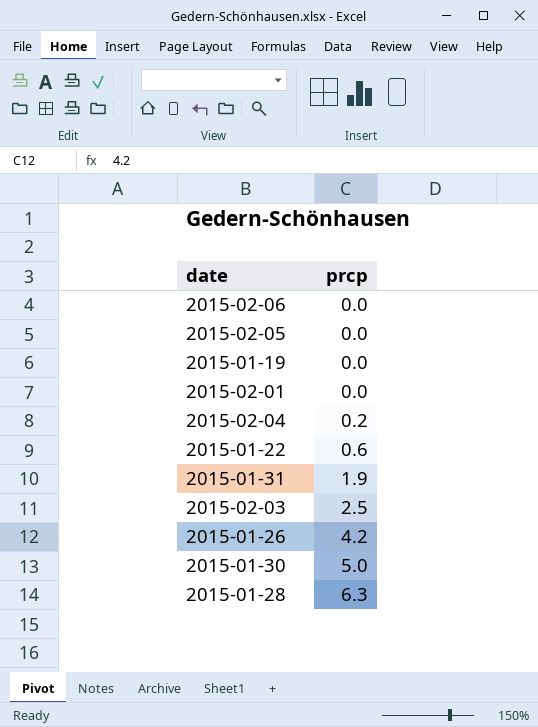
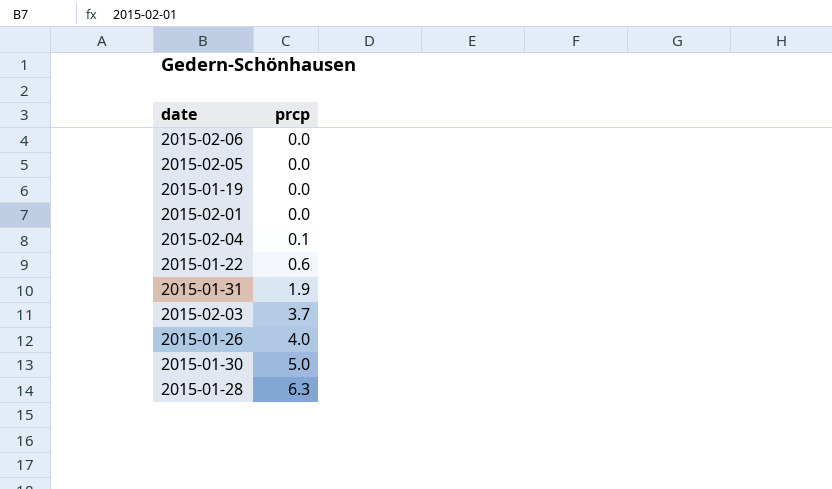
2015-02-04 | prcp: 0.2 -> 0.1
2015-02-03 | prcp: 2.5 -> 3.7
2015-01-26 | prcp: 4.2 -> 4.0

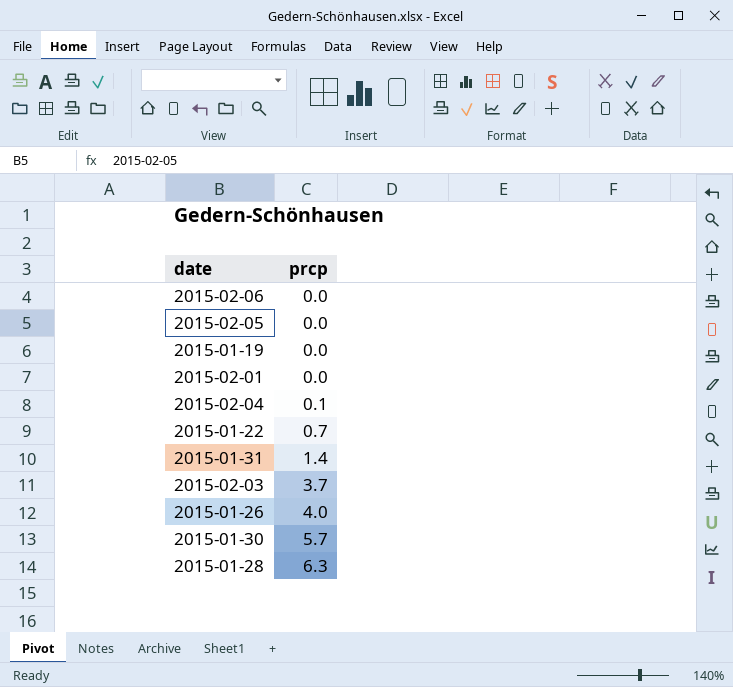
2015-01-22 | prcp: 0.6 -> 0.7
2015-01-31 | prcp: 1.9 -> 1.4
2015-01-30 | prcp: 5.0 -> 5.7

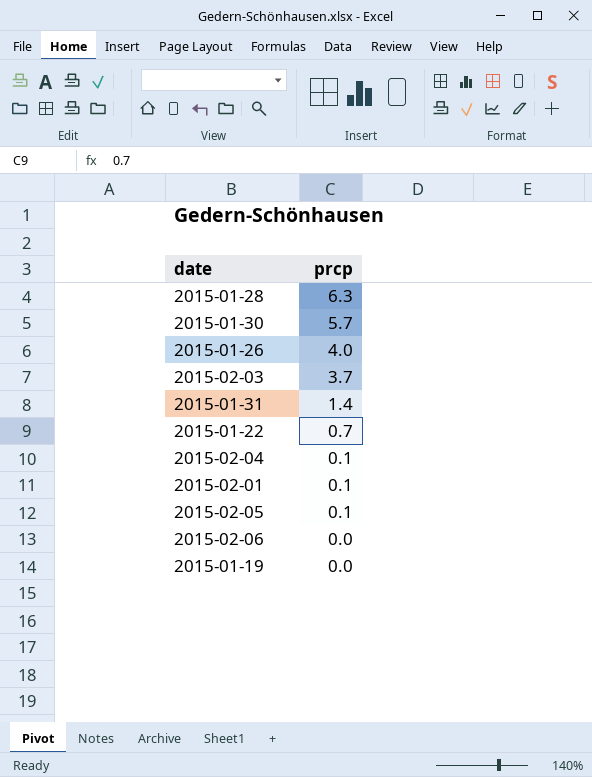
row order: prcp ascending -> prcp descending
2015-02-01 | prcp: 0.0 -> 0.1
2015-02-05 | prcp: 0.0 -> 0.1

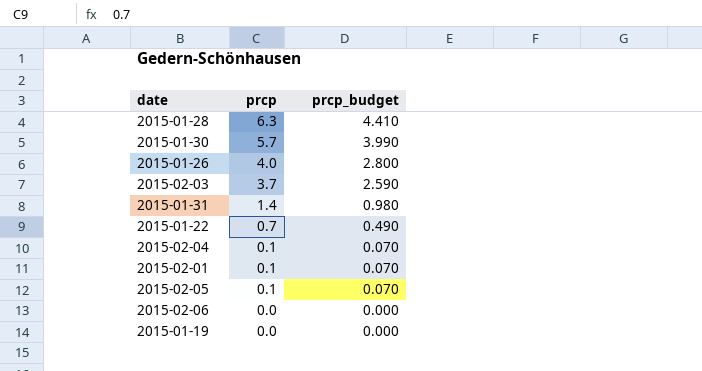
column prcp_budget | formula: none -> [prcp] * 0.7

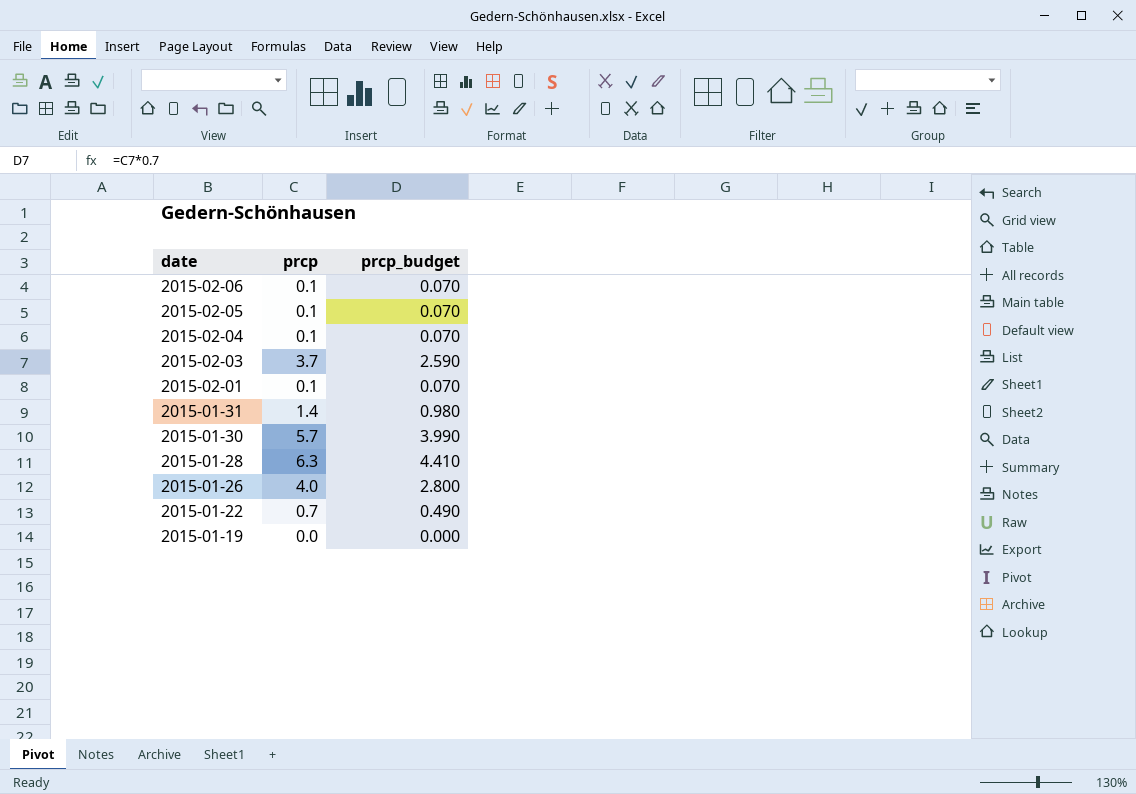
row order: prcp descending -> date descending
2015-02-06 | prcp: 0.0 -> 0.1
2015-02-06 | prcp_budget: 0.000 -> 0.070

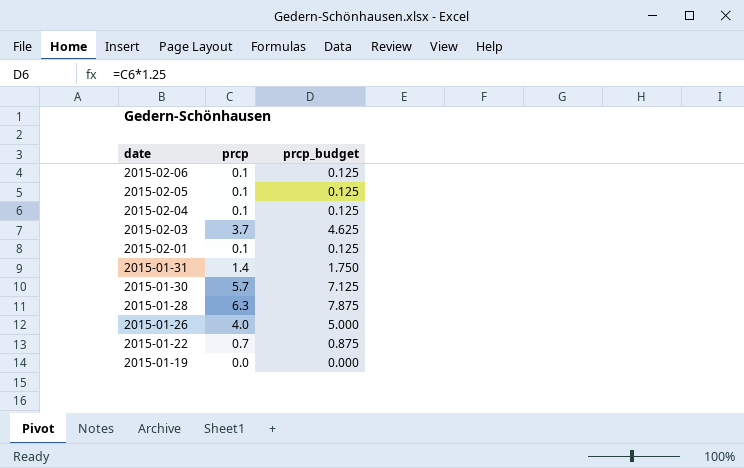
column prcp_budget | formula: [prcp] * 0.7 -> [prcp] * 1.25

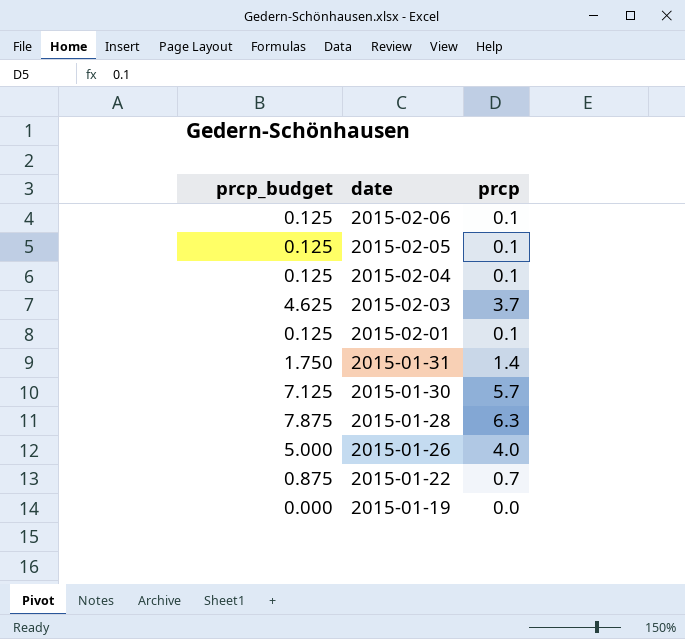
column prcp_budget | position: 3 -> 1

